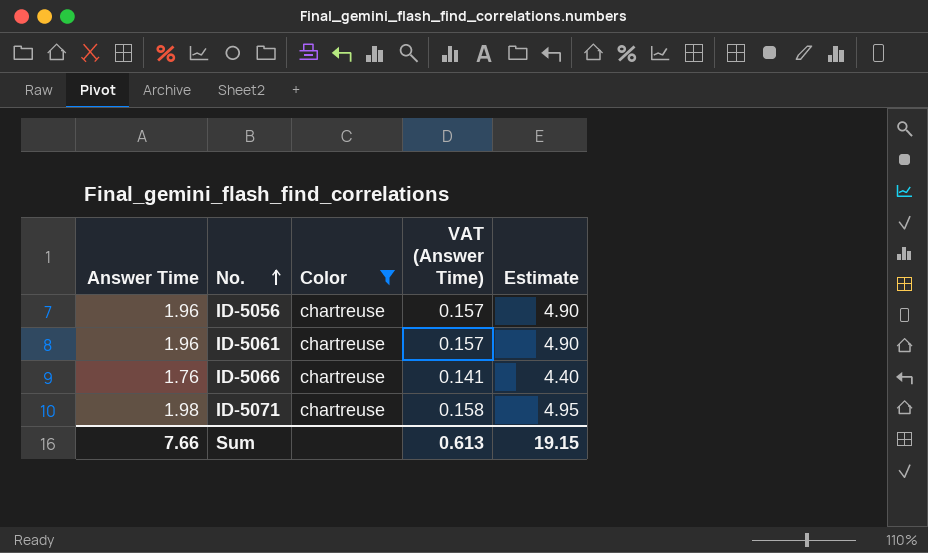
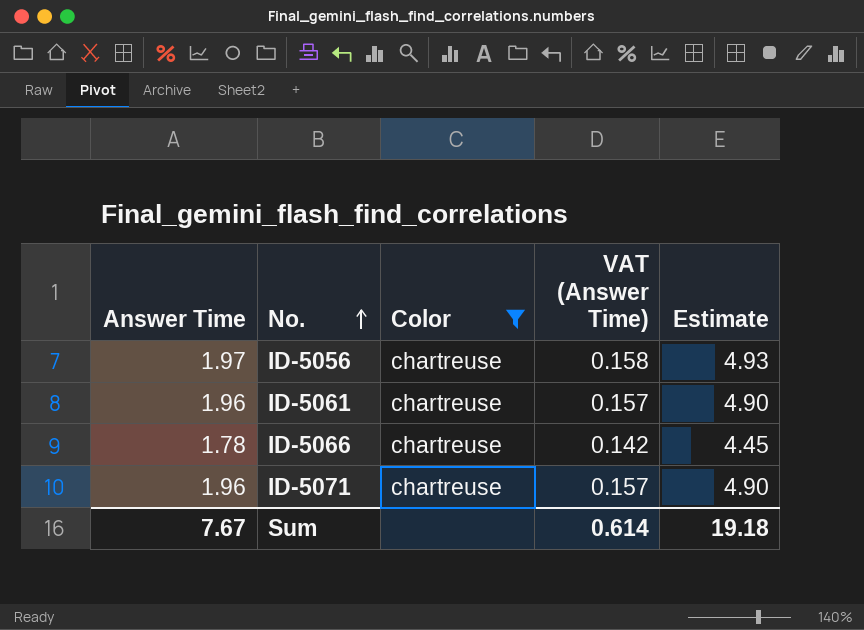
ID-5056 | Answer Time: 1.96 -> 1.97
ID-5056 | VAT (Answer Time): 0.157 -> 0.158
ID-5056 | Estimate: 4.90 -> 4.93
ID-5066 | Answer Time: 1.76 -> 1.78
ID-5066 | VAT (Answer Time): 0.141 -> 0.142
ID-5066 | Estimate: 4.40 -> 4.45
ID-5071 | Answer Time: 1.98 -> 1.96
ID-5071 | VAT (Answer Time): 0.158 -> 0.157
ID-5071 | Estimate: 4.95 -> 4.90
Sum | Answer Time: 7.66 -> 7.67
Sum | VAT (Answer Time): 0.613 -> 0.614
Sum | Estimate: 19.15 -> 19.18

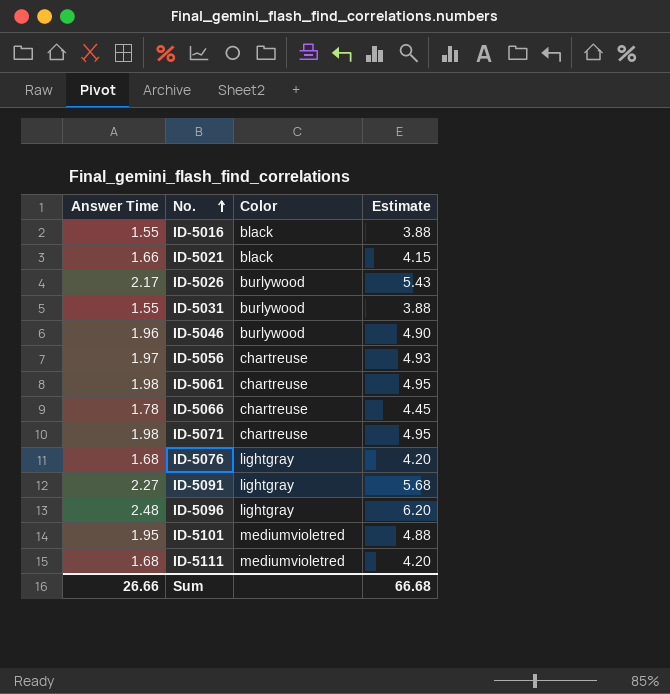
filter: Color = chartreuse -> none
column VAT (Answer Time) | formula: [Answer Time] * 0.08 -> none
ID-5061 | Answer Time: 1.96 -> 1.98
ID-5061 | Estimate: 4.90 -> 4.95
ID-5071 | Answer Time: 1.96 -> 1.98
ID-5071 | Estimate: 4.90 -> 4.95
Sum | Answer Time: 7.67 -> 26.66
Sum | Estimate: 19.18 -> 66.68

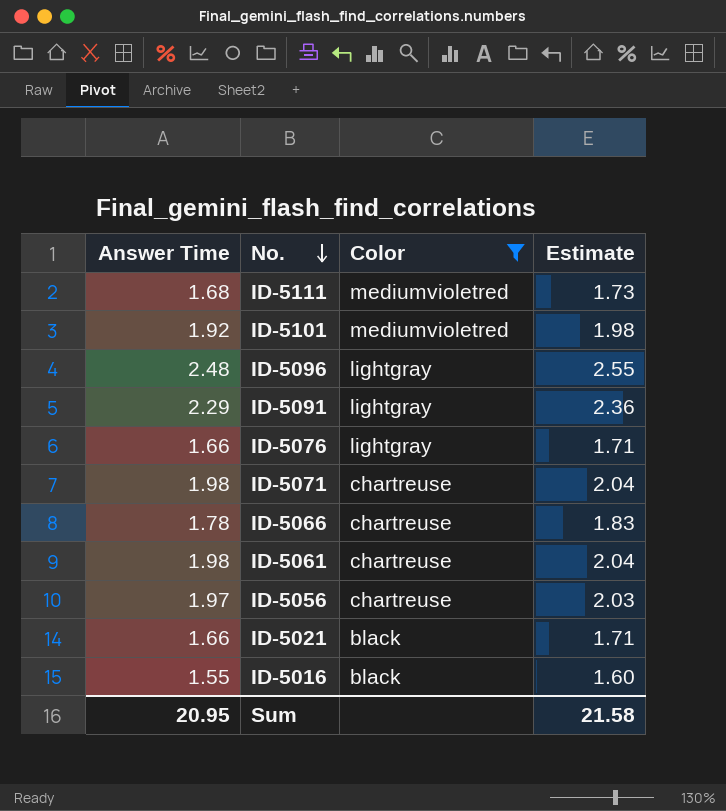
filter: none -> Color != burlywood
row order: No. ascending -> No. descending
column Estimate | formula: [Answer Time] * 2.5 -> [Answer Time] * 1.03
ID-5101 | Answer Time: 1.95 -> 1.92
ID-5091 | Answer Time: 2.27 -> 2.29
ID-5076 | Answer Time: 1.68 -> 1.66
Sum | Answer Time: 26.66 -> 20.95
Sum | Estimate: 66.68 -> 21.58

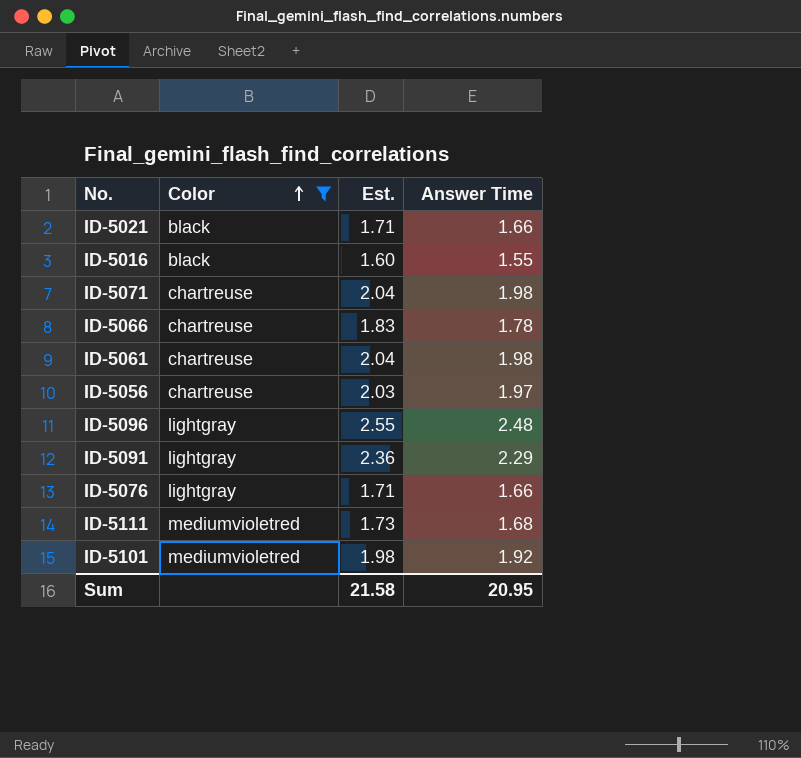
row order: No. descending -> Color ascending
column name: Estimate -> Est.
column Answer Time | position: 1 -> 4

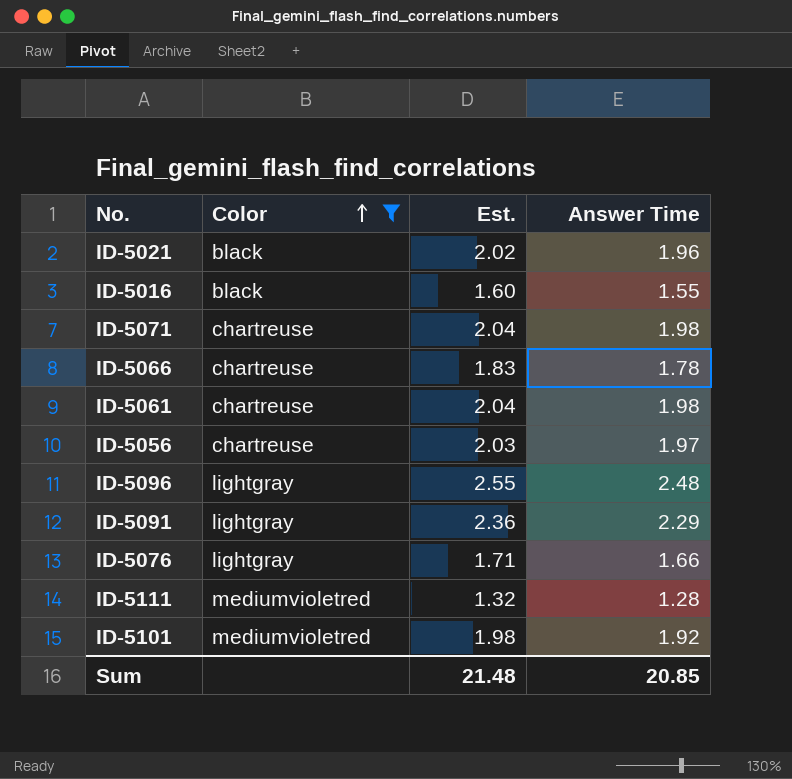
ID-5021 | Est.: 1.71 -> 2.02
ID-5021 | Answer Time: 1.66 -> 1.96
ID-5111 | Est.: 1.73 -> 1.32
ID-5111 | Answer Time: 1.68 -> 1.28
Sum | Est.: 21.58 -> 21.48
Sum | Answer Time: 20.95 -> 20.85

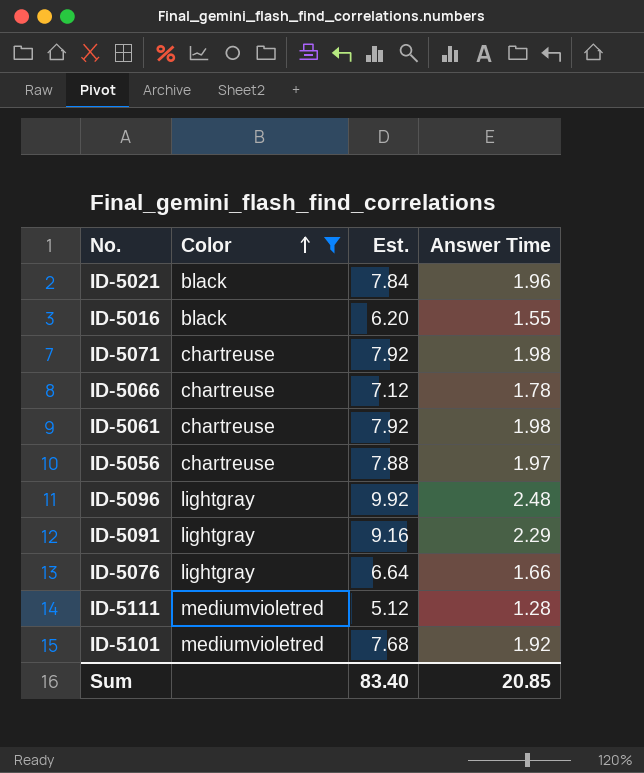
column Est. | formula: [Answer Time] * 1.03 -> [Answer Time] * 4
Sum | Est.: 21.48 -> 83.40

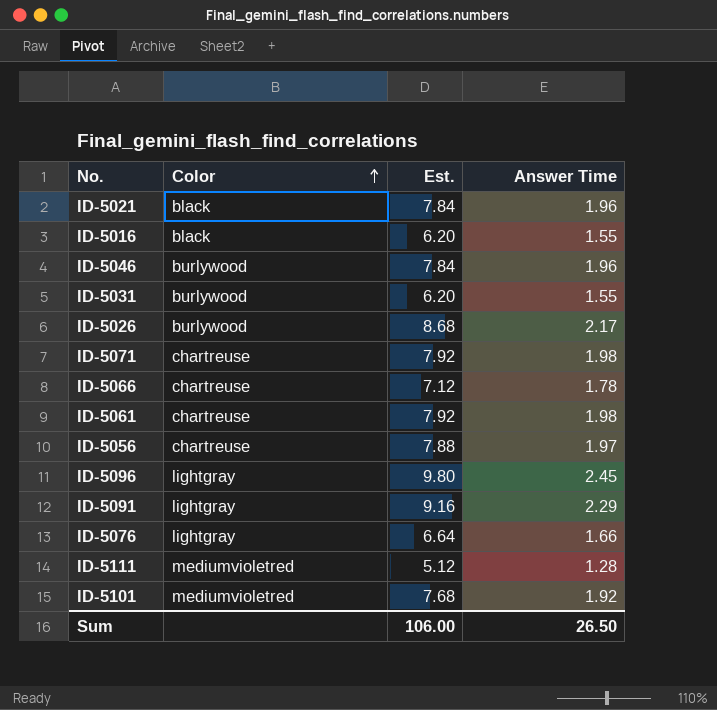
filter: Color != burlywood -> none
ID-5096 | Est.: 9.92 -> 9.80
ID-5096 | Answer Time: 2.48 -> 2.45
Sum | Est.: 83.40 -> 106.00
Sum | Answer Time: 20.85 -> 26.50

